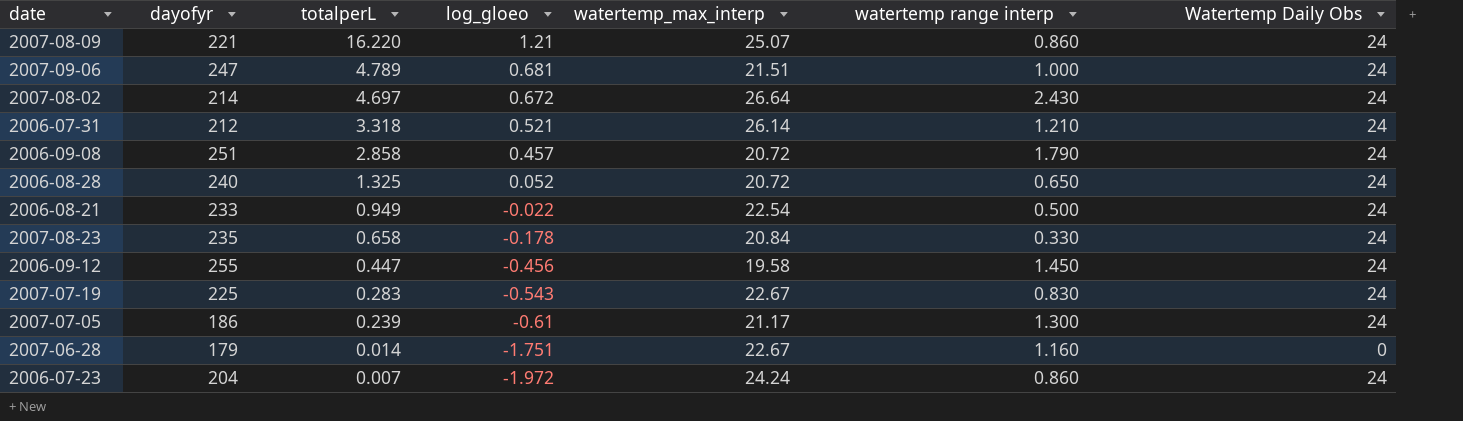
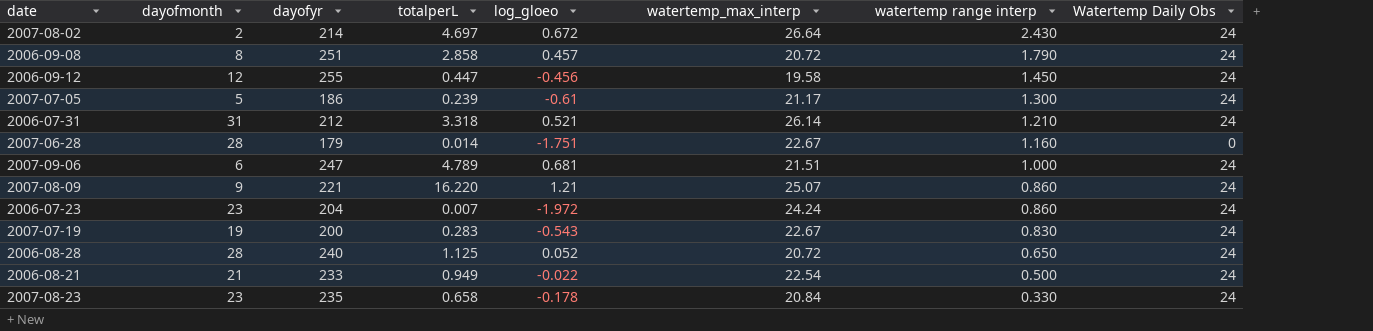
row order: totalperL descending -> watertemp range interp descending
column dayofmonth | position: none -> 2
2007-07-19 | dayofyr: 225 -> 200
2006-08-28 | totalperL: 1.325 -> 1.125

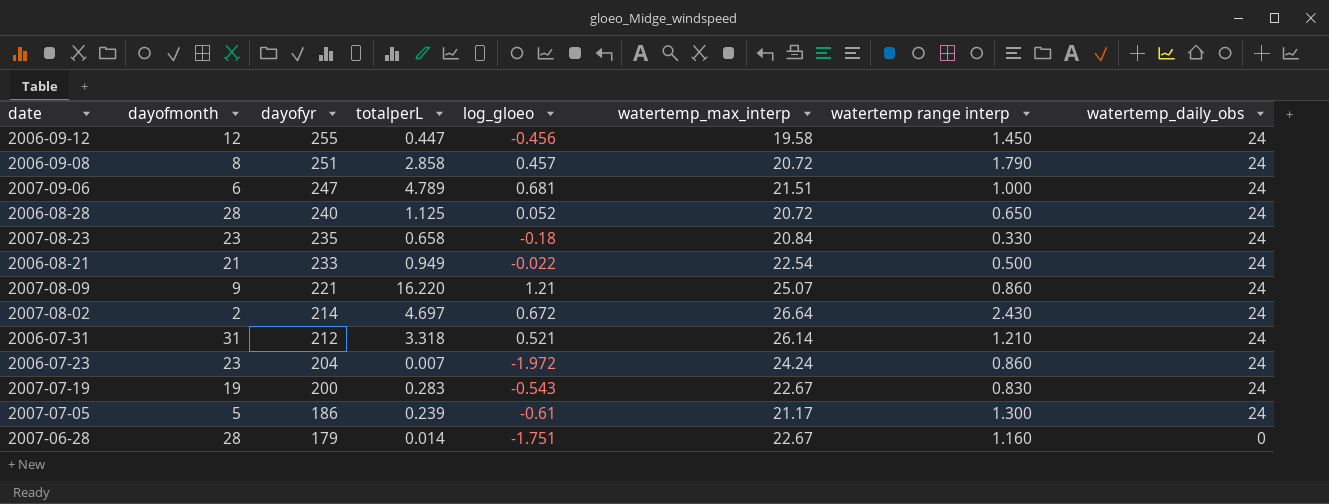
row order: watertemp range interp descending -> dayofyr descending
column name: Watertemp Daily Obs -> watertemp_daily_obs
2007-08-23 | log_gloeo: -0.178 -> -0.18

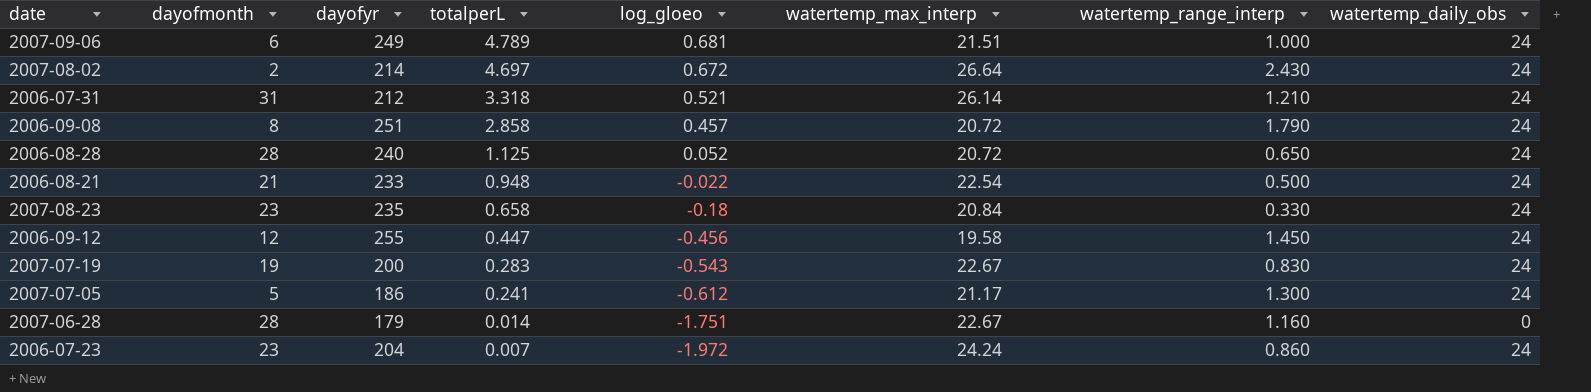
row order: dayofyr descending -> totalperL descending
column name: watertemp range interp -> watertemp_range_interp
row 2007-08-09: 9 | 221 | 16.220 | 1.21 | 25.07 | 0.860 | 24 -> none
2007-09-06 | dayofyr: 247 -> 249
2006-08-21 | totalperL: 0.949 -> 0.948
2007-07-05 | totalperL: 0.239 -> 0.241
2007-07-05 | log_gloeo: -0.61 -> -0.612

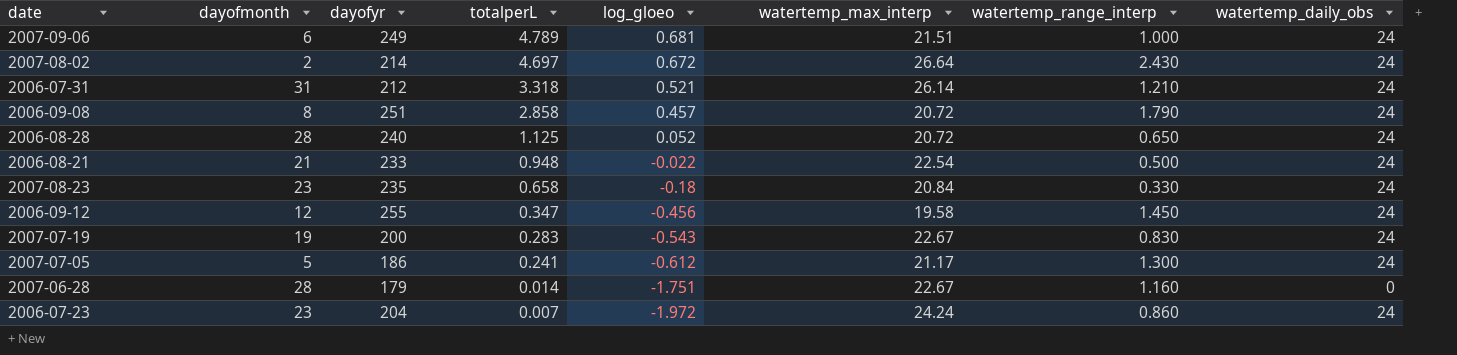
2006-09-12 | totalperL: 0.447 -> 0.347

